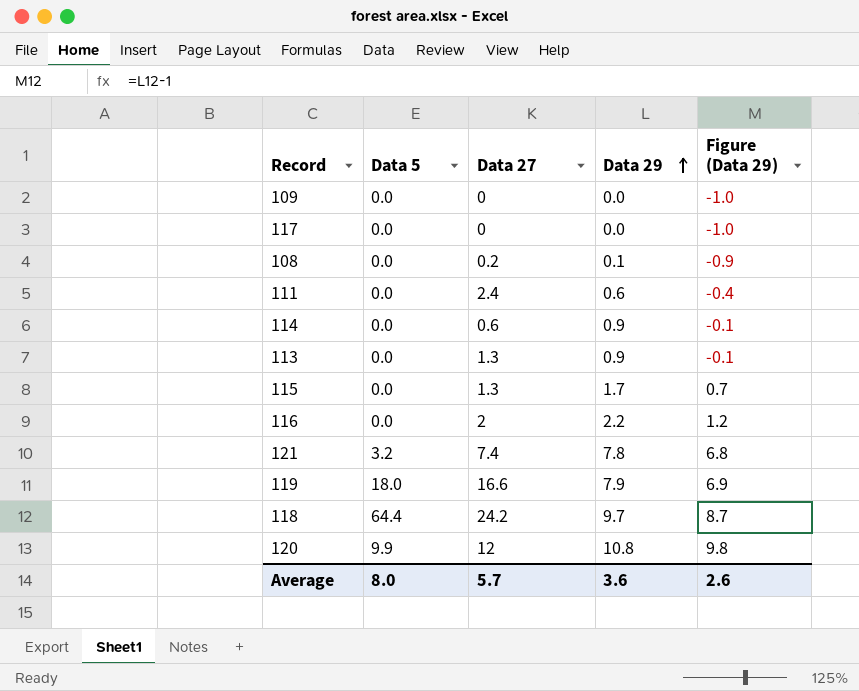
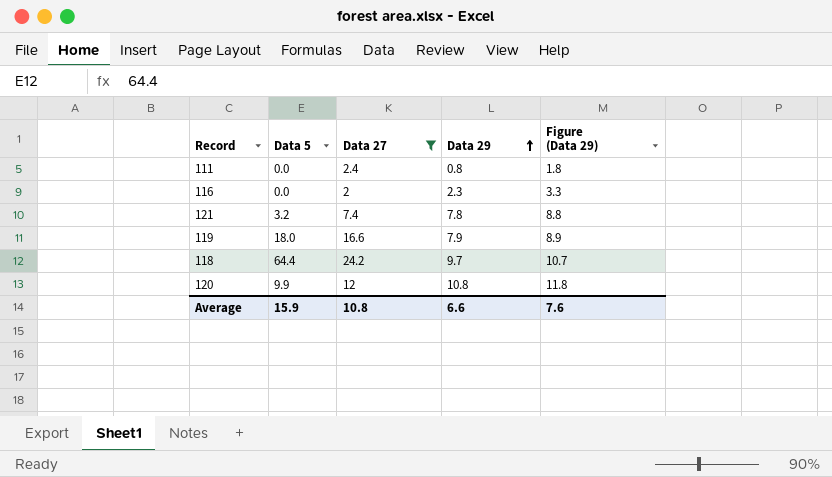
filter: none -> Data 27 >= 2
column Figure (Data 29) | formula: [Data 29] - 1 -> [Data 29] + 1
111 | Data 29: 0.6 -> 0.8
116 | Data 29: 2.2 -> 2.3
Average | Data 5: 8.0 -> 15.9
Average | Data 27: 5.7 -> 10.8
Average | Data 29: 3.6 -> 6.6
Average | Figure (Data 29): 2.6 -> 7.6

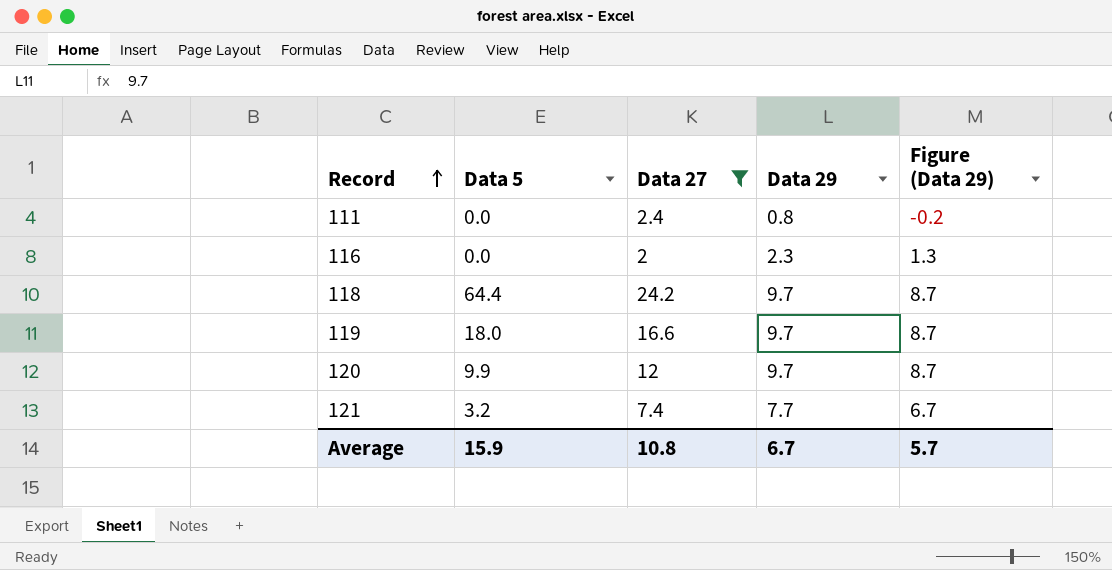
row order: Data 29 ascending -> Record ascending
column Figure (Data 29) | formula: [Data 29] + 1 -> [Data 29] - 1
119 | Data 29: 7.9 -> 9.7
120 | Data 29: 10.8 -> 9.7
121 | Data 29: 7.8 -> 7.7
Average | Data 29: 6.6 -> 6.7
Average | Figure (Data 29): 7.6 -> 5.7

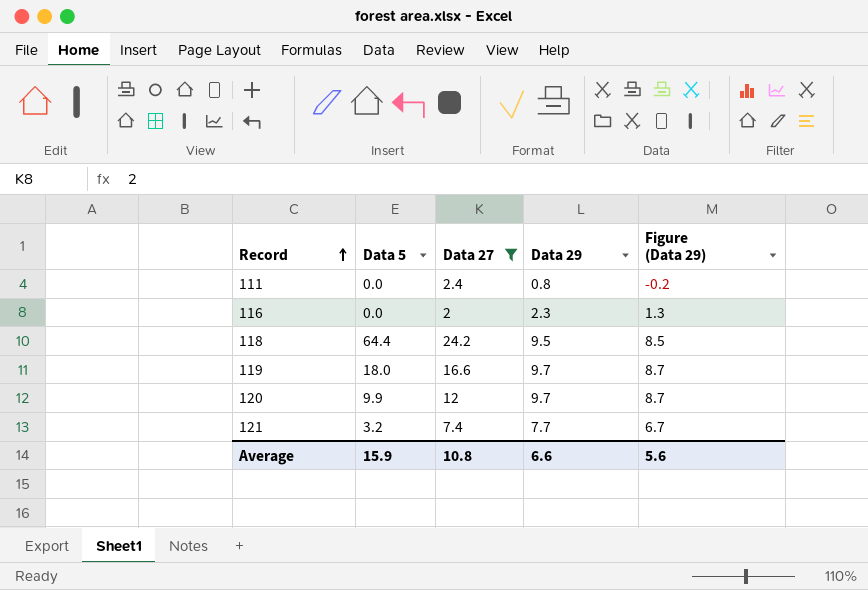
118 | Data 29: 9.7 -> 9.5
118 | Figure (Data 29): 8.7 -> 8.5
Average | Data 29: 6.7 -> 6.6
Average | Figure (Data 29): 5.7 -> 5.6

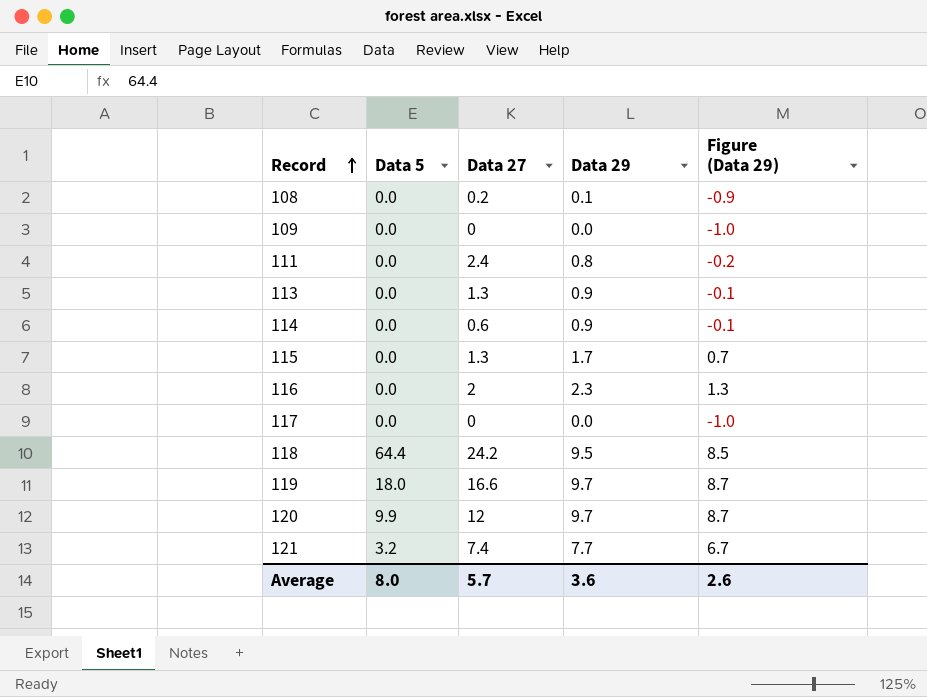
filter: Data 27 >= 2 -> none
Average | Data 5: 15.9 -> 8.0
Average | Data 27: 10.8 -> 5.7
Average | Data 29: 6.6 -> 3.6
Average | Figure (Data 29): 5.6 -> 2.6

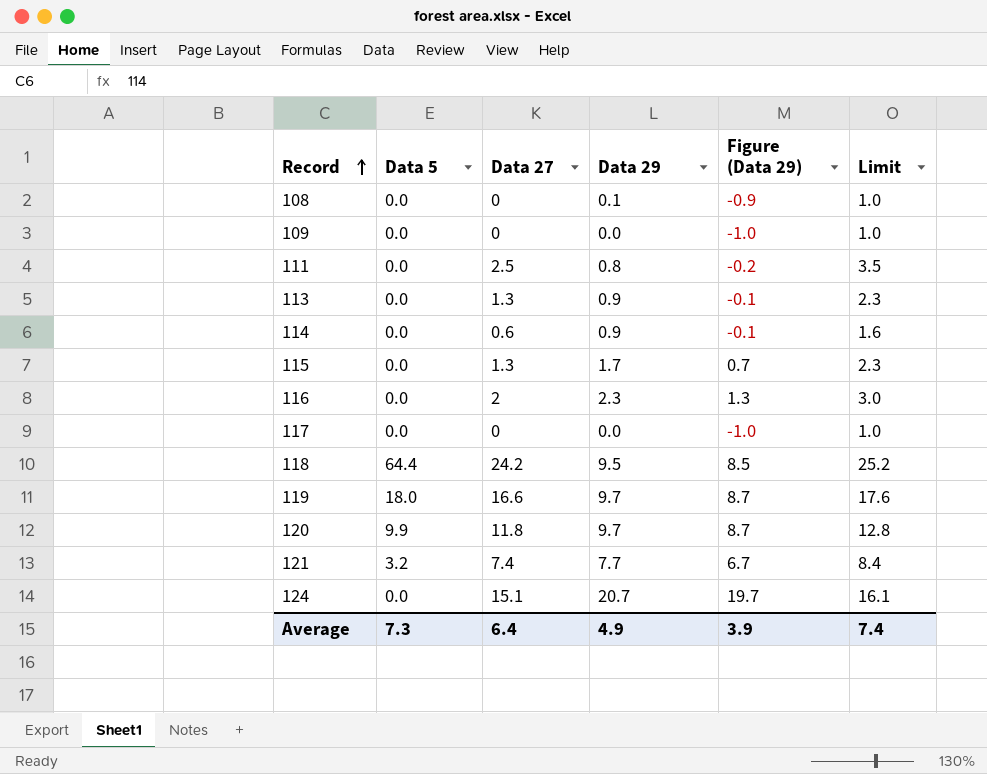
column Limit | formula: none -> [Data 27] + 1
108 | Data 27: 0.2 -> 0
111 | Data 27: 2.4 -> 2.5
120 | Data 27: 12 -> 11.8
row 124: none -> 0.0 | 15.1 | 20.7 | 19.7 | 16.1
Average | Data 5: 8.0 -> 7.3
Average | Data 27: 5.7 -> 6.4
Average | Data 29: 3.6 -> 4.9
Average | Figure (Data 29): 2.6 -> 3.9

